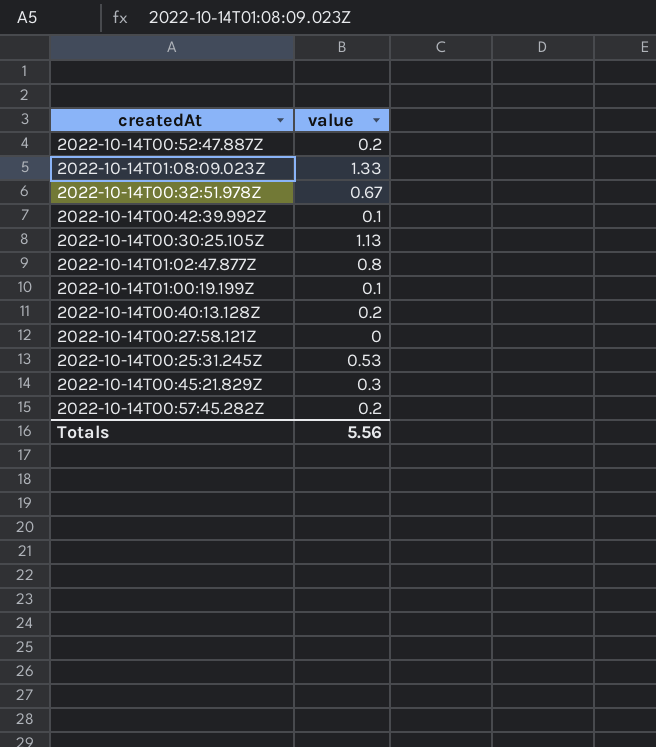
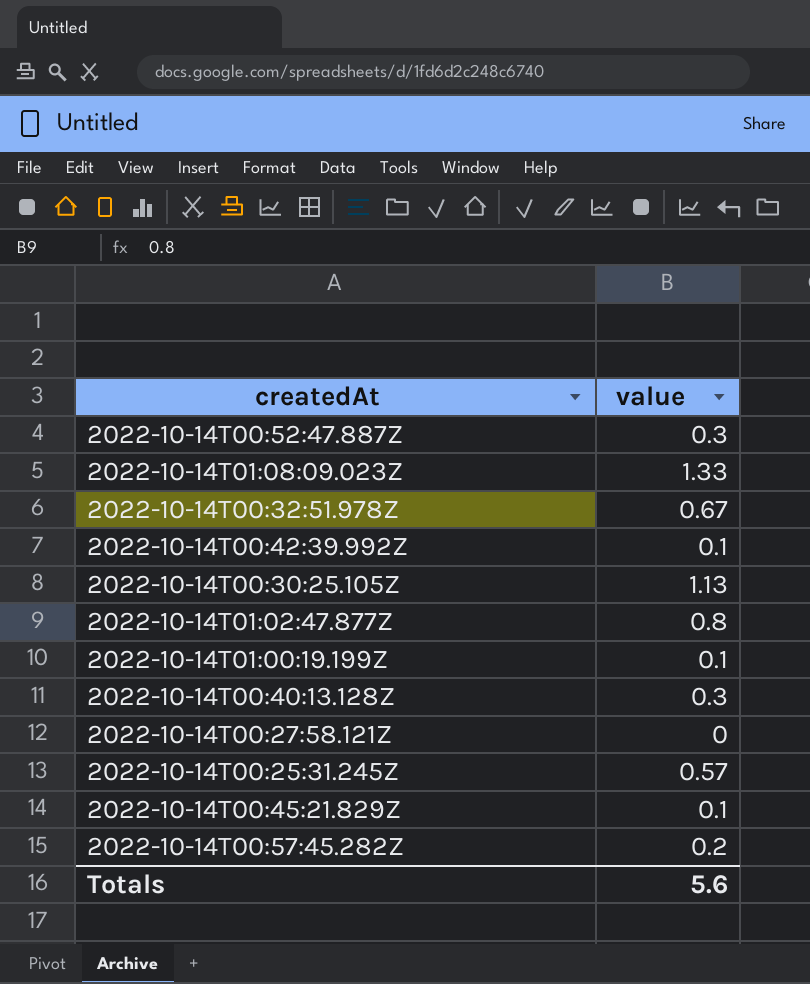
2022-10-14T00:52:47.887Z | value: 0.2 -> 0.3
2022-10-14T00:40:13.128Z | value: 0.2 -> 0.3
2022-10-14T00:25:31.245Z | value: 0.53 -> 0.57
2022-10-14T00:45:21.829Z | value: 0.3 -> 0.1
Totals | value: 5.56 -> 5.6

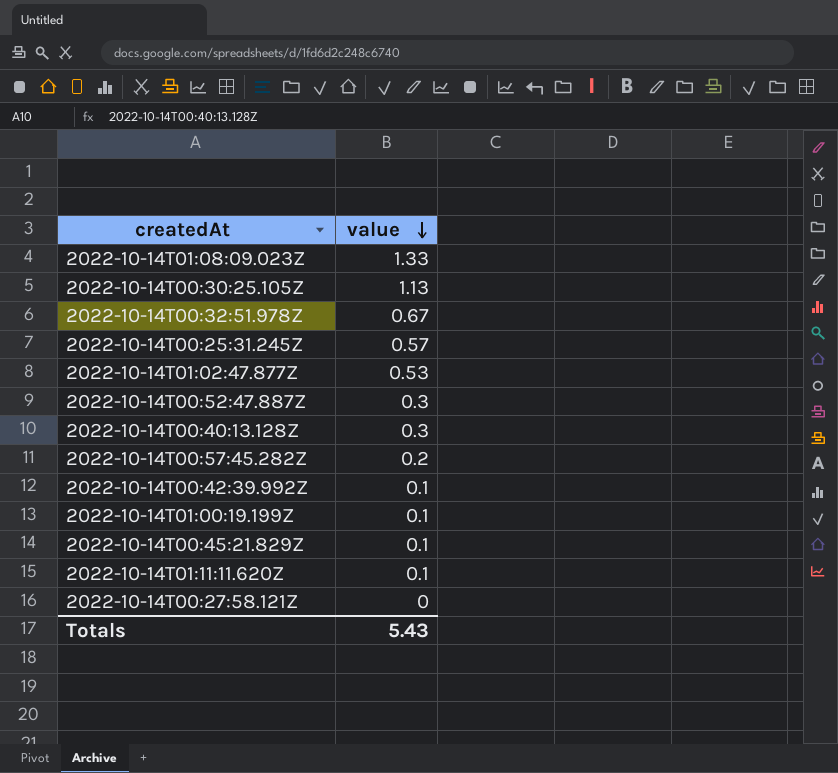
row order: none -> value descending
2022-10-14T01:02:47.877Z | value: 0.8 -> 0.53
row 2022-10-14T01:11:11.620Z: none -> 0.1
Totals | value: 5.6 -> 5.43

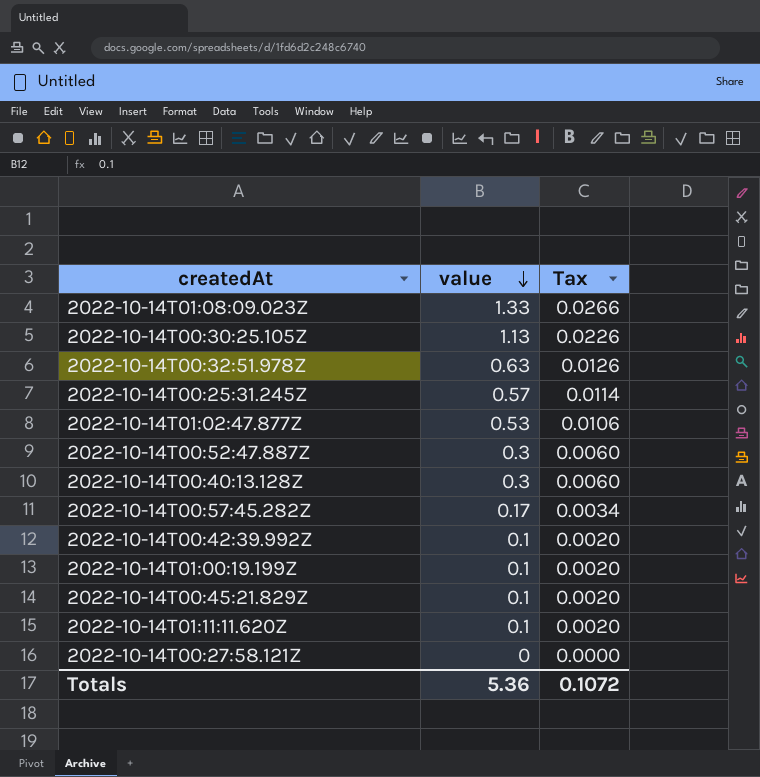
column Tax | formula: none -> [value] * 0.02
2022-10-14T00:32:51.978Z | value: 0.67 -> 0.63
2022-10-14T00:57:45.282Z | value: 0.2 -> 0.17
Totals | value: 5.43 -> 5.36

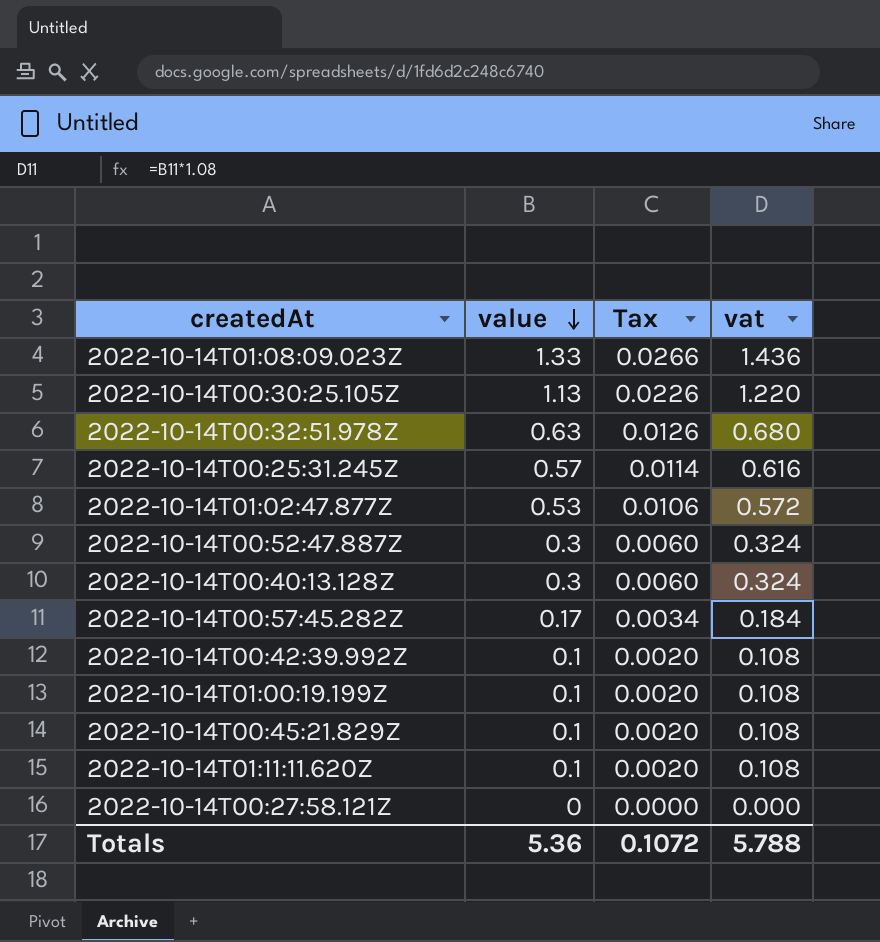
column vat | formula: none -> [value] * 1.08

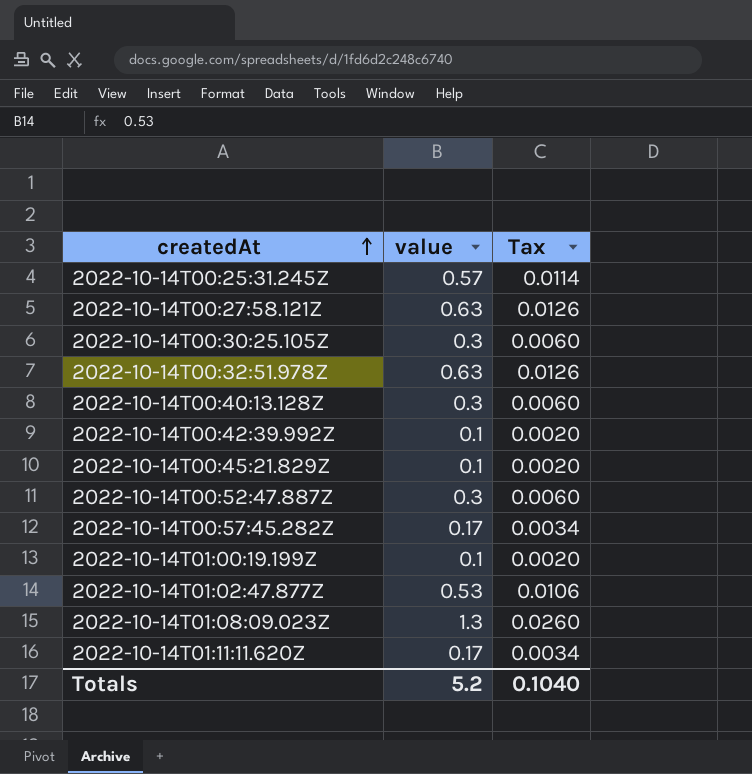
row order: value descending -> createdAt ascending
column vat | formula: [value] * 1.08 -> none
2022-10-14T00:27:58.121Z | value: 0 -> 0.63
2022-10-14T00:27:58.121Z | Tax: 0.0000 -> 0.0126
2022-10-14T00:30:25.105Z | value: 1.13 -> 0.3
2022-10-14T00:30:25.105Z | Tax: 0.0226 -> 0.0060
2022-10-14T01:08:09.023Z | value: 1.33 -> 1.3
2022-10-14T01:08:09.023Z | Tax: 0.0266 -> 0.0260
2022-10-14T01:11:11.620Z | value: 0.1 -> 0.17
2022-10-14T01:11:11.620Z | Tax: 0.0020 -> 0.0034
Totals | value: 5.36 -> 5.2
Totals | Tax: 0.1072 -> 0.1040

